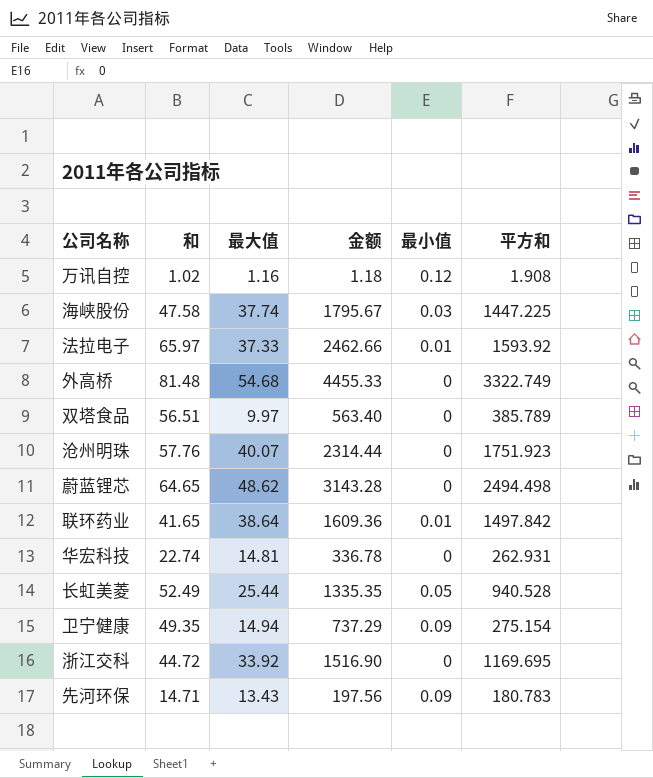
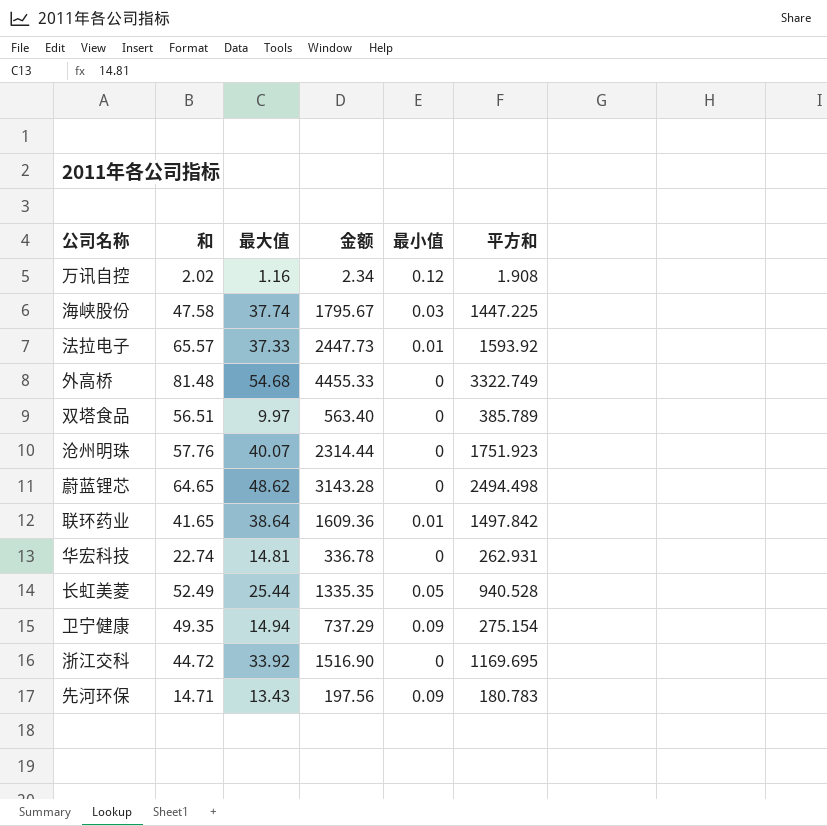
万讯自控 | 和: 1.02 -> 2.02
万讯自控 | 金额: 1.18 -> 2.34
法拉电子 | 和: 65.97 -> 65.57
法拉电子 | 金额: 2462.66 -> 2447.73

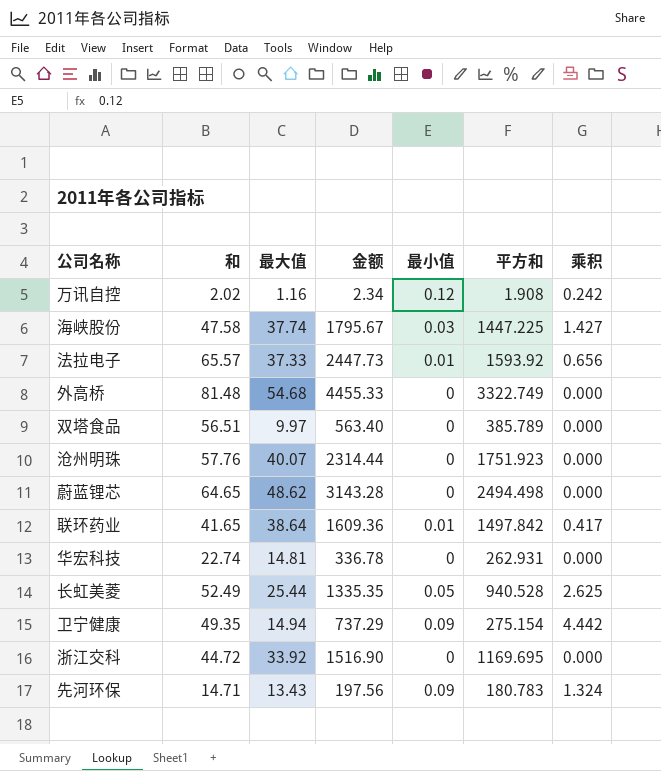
column 乘积 | formula: none -> [和] * [最小值]

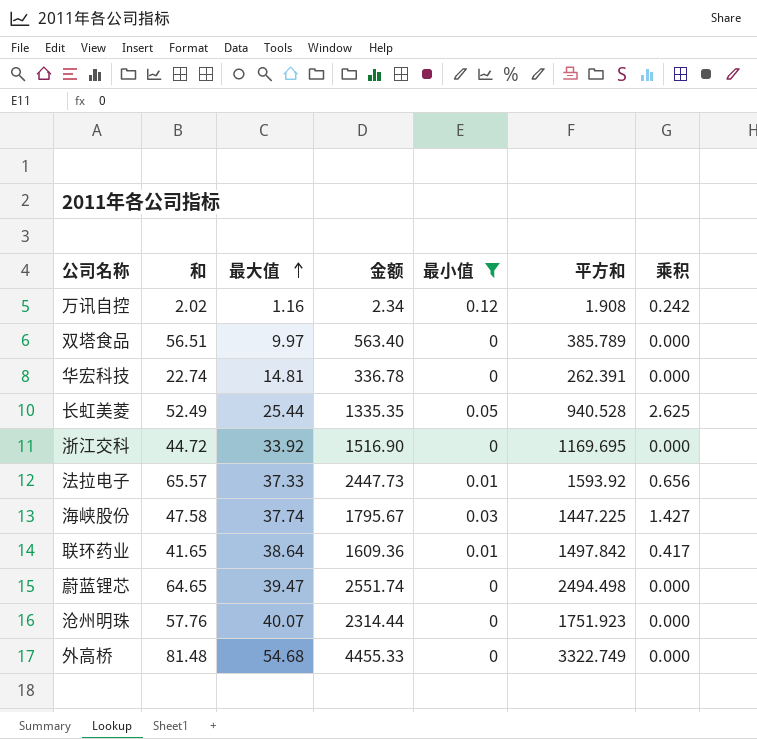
filter: none -> 最小值 != 0.09
row order: none -> 最大值 ascending
华宏科技 | 平方和: 262.931 -> 262.391
蔚蓝锂芯 | 最大值: 48.62 -> 39.47
蔚蓝锂芯 | 金额: 3143.28 -> 2551.74

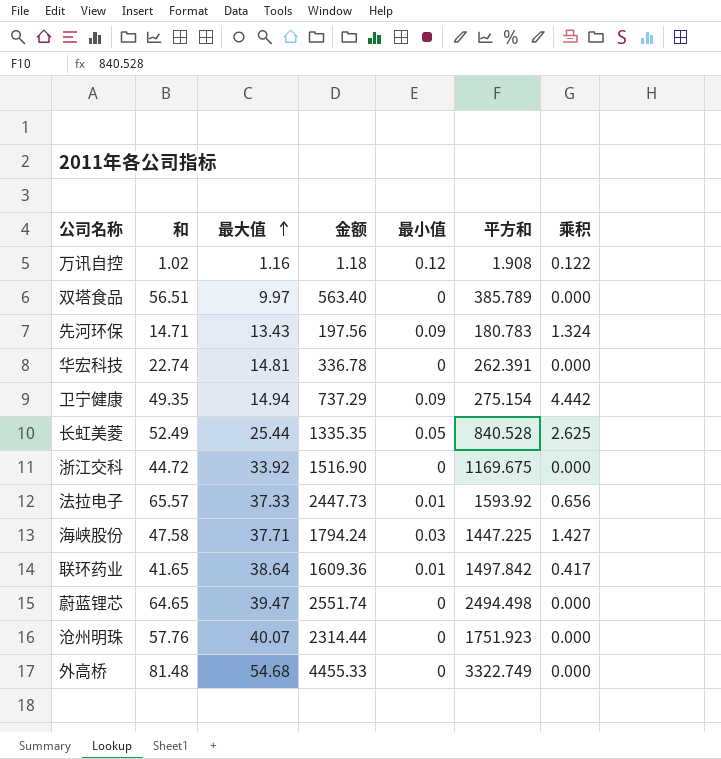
filter: 最小值 != 0.09 -> none
万讯自控 | 和: 2.02 -> 1.02
万讯自控 | 金额: 2.34 -> 1.18
万讯自控 | 乘积: 0.242 -> 0.122
长虹美菱 | 平方和: 940.528 -> 840.528
浙江交科 | 平方和: 1169.695 -> 1169.675
海峡股份 | 最大值: 37.74 -> 37.71
海峡股份 | 金额: 1795.67 -> 1794.24

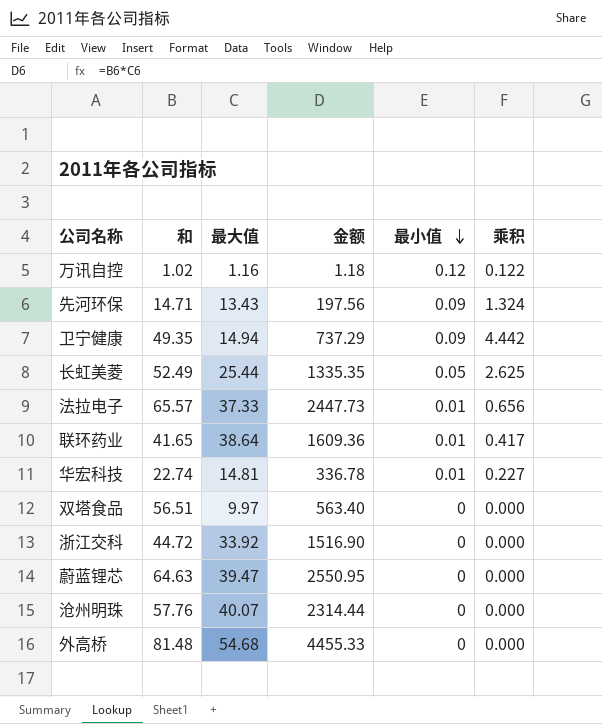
row order: 最大值 ascending -> 最小值 descending
column 平方和 | position: 6 -> none
row 海峡股份: 47.58 | 37.71 | 1794.24 | 0.03 | 1447.225 | 1.427 -> none
华宏科技 | 最小值: 0 -> 0.01
华宏科技 | 乘积: 0.000 -> 0.227
蔚蓝锂芯 | 和: 64.65 -> 64.63
蔚蓝锂芯 | 金额: 2551.74 -> 2550.95

